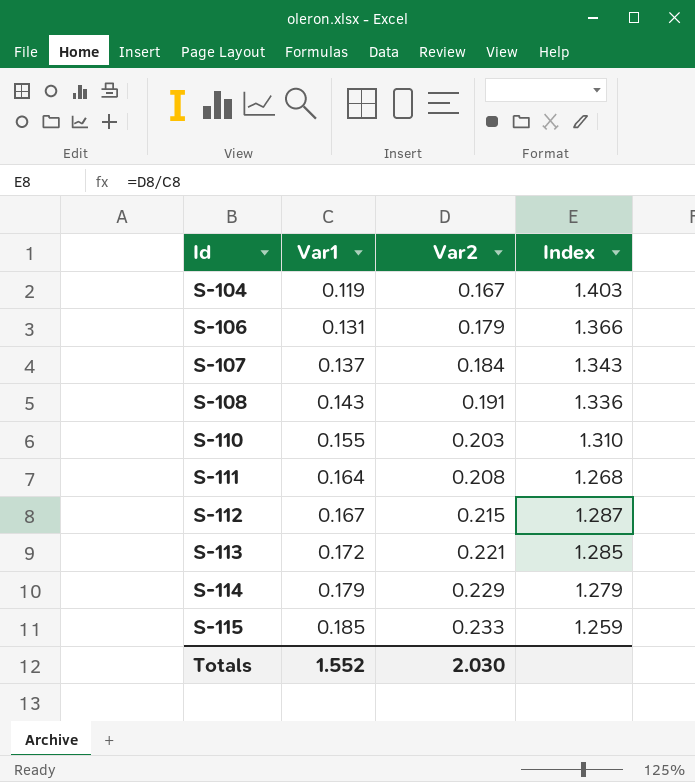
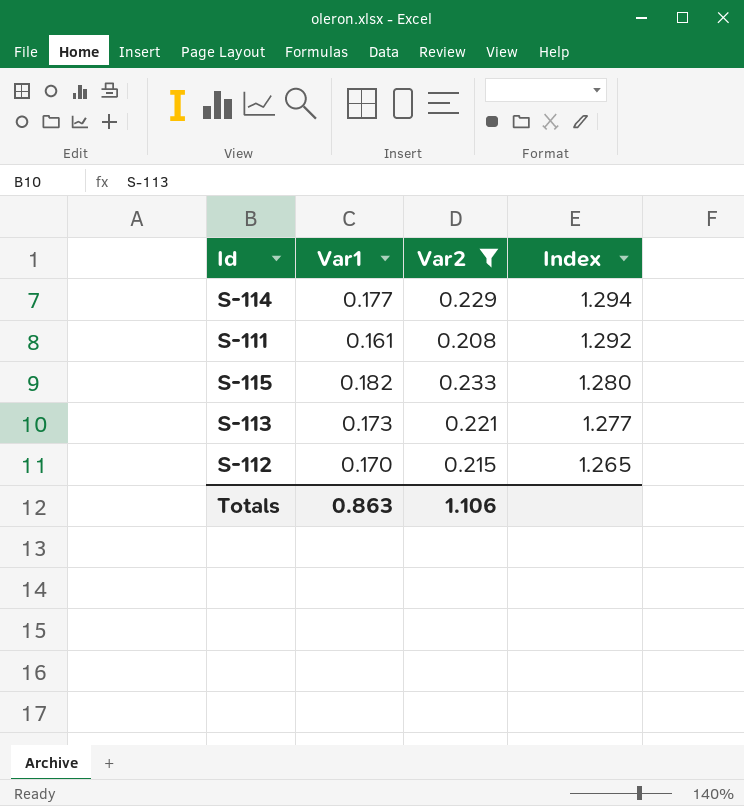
filter: none -> Var2 >= 0.208
row order: Id ascending -> Index descending
S-114 | Var1: 0.179 -> 0.177
S-114 | Index: 1.279 -> 1.294
S-111 | Var1: 0.164 -> 0.161
S-111 | Index: 1.268 -> 1.292
S-115 | Var1: 0.185 -> 0.182
S-115 | Index: 1.259 -> 1.280
S-113 | Var1: 0.172 -> 0.173
S-113 | Index: 1.285 -> 1.277
S-112 | Var1: 0.167 -> 0.170
S-112 | Index: 1.287 -> 1.265
Totals | Var1: 1.552 -> 0.863
Totals | Var2: 2.030 -> 1.106

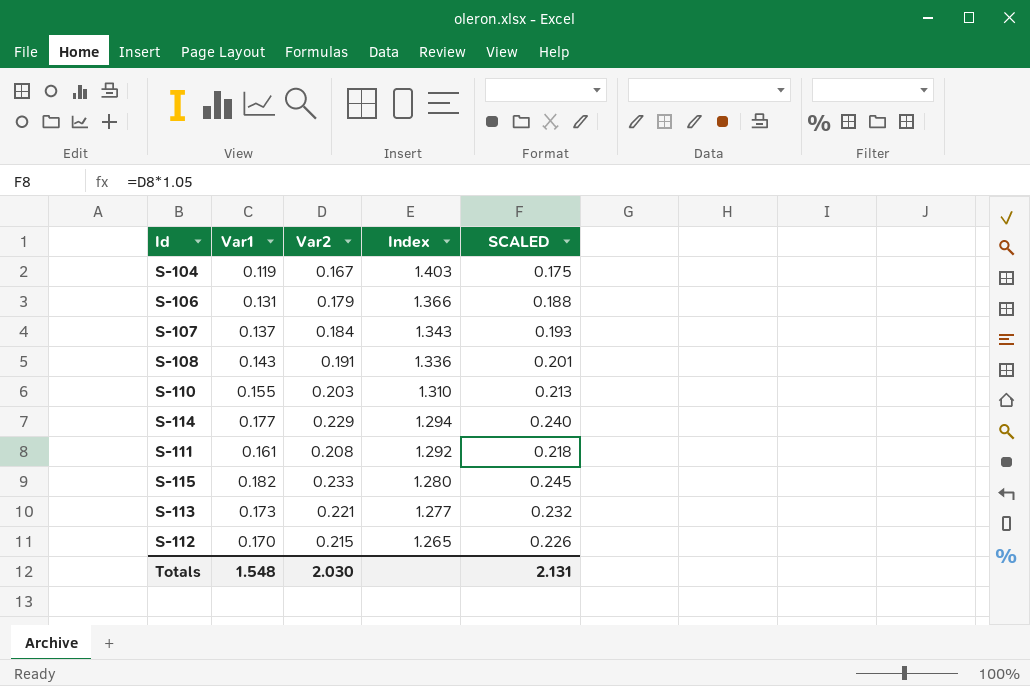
filter: Var2 >= 0.208 -> none
column SCALED | formula: none -> [Var2] * 1.05
Totals | Var1: 0.863 -> 1.548
Totals | Var2: 1.106 -> 2.030

